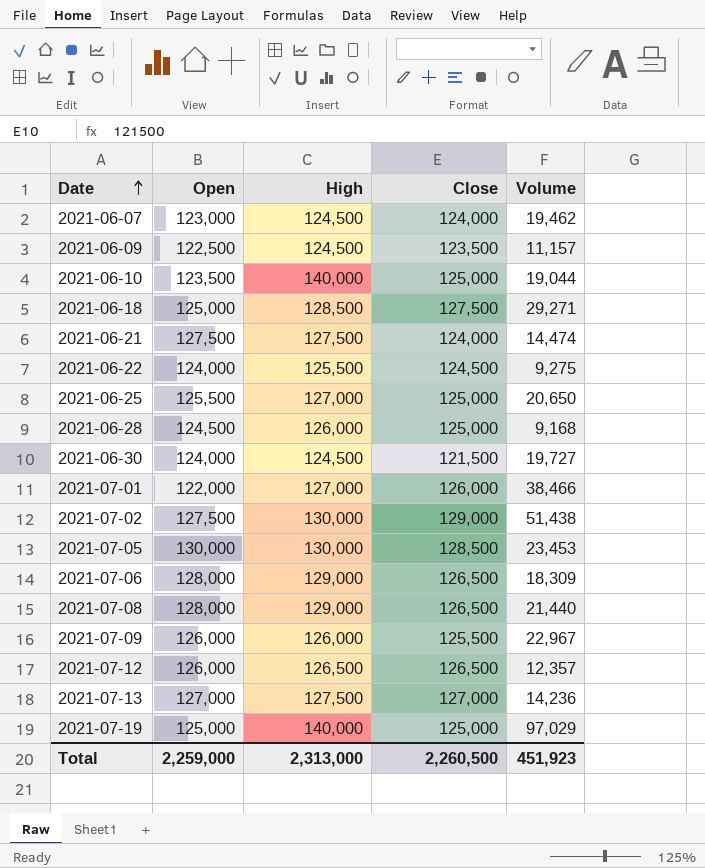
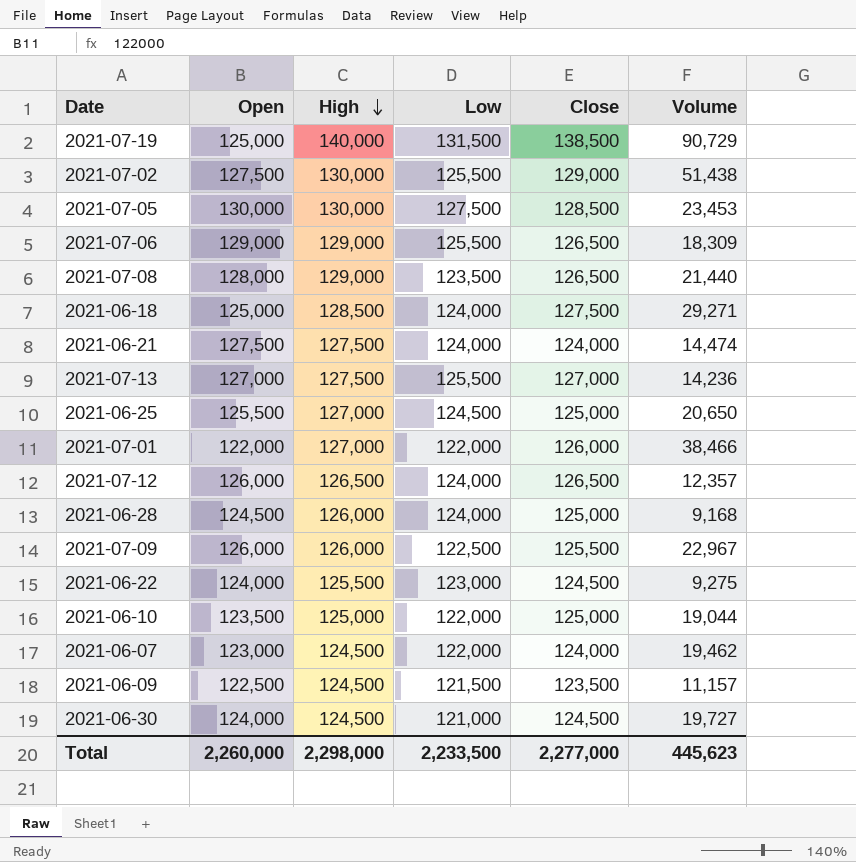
row order: Date ascending -> High descending
column Low | position: none -> 4
2021-07-19 | Close: 125,000 -> 138,500
2021-07-19 | Volume: 97,029 -> 90,729
2021-07-06 | Open: 128,000 -> 129,000
2021-06-10 | High: 140,000 -> 125,000
2021-06-30 | Close: 121,500 -> 124,500
Total | Open: 2,259,000 -> 2,260,000
Total | High: 2,313,000 -> 2,298,000
Total | Close: 2,260,500 -> 2,277,000
Total | Volume: 451,923 -> 445,623

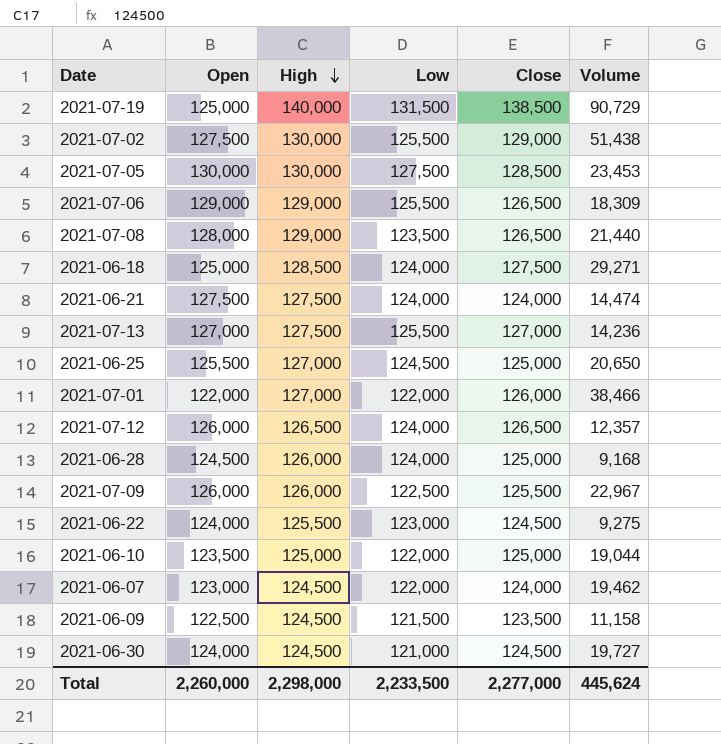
2021-06-09 | Volume: 11,157 -> 11,158
Total | Volume: 445,623 -> 445,624

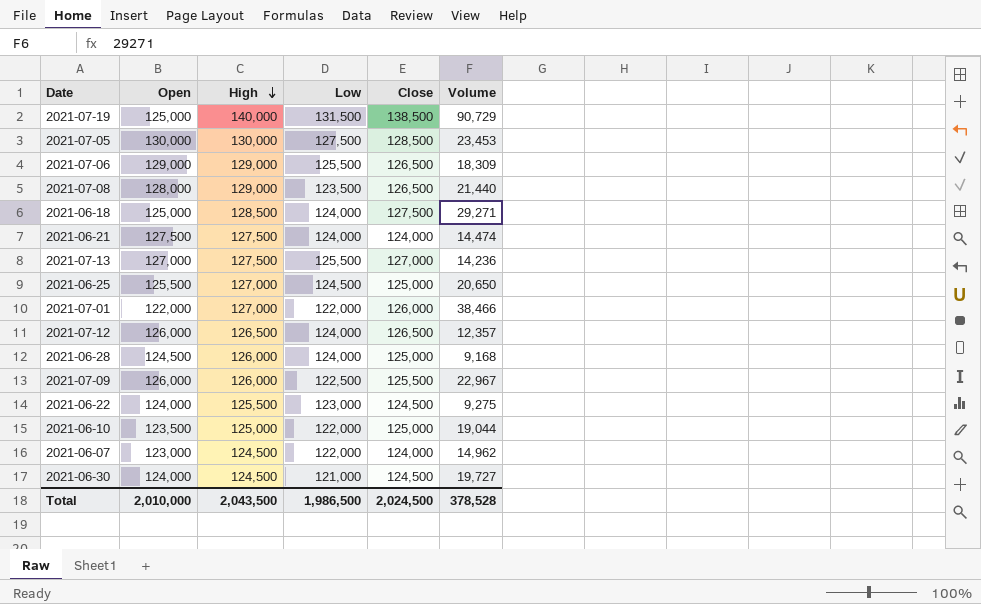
row 2021-07-02: 127,500 | 130,000 | 125,500 | 129,000 | 51,438 -> none
row 2021-06-09: 122,500 | 124,500 | 121,500 | 123,500 | 11,158 -> none
2021-06-07 | Volume: 19,462 -> 14,962
Total | Open: 2,260,000 -> 2,010,000
Total | High: 2,298,000 -> 2,043,500
Total | Low: 2,233,500 -> 1,986,500
Total | Close: 2,277,000 -> 2,024,500
Total | Volume: 445,624 -> 378,528

